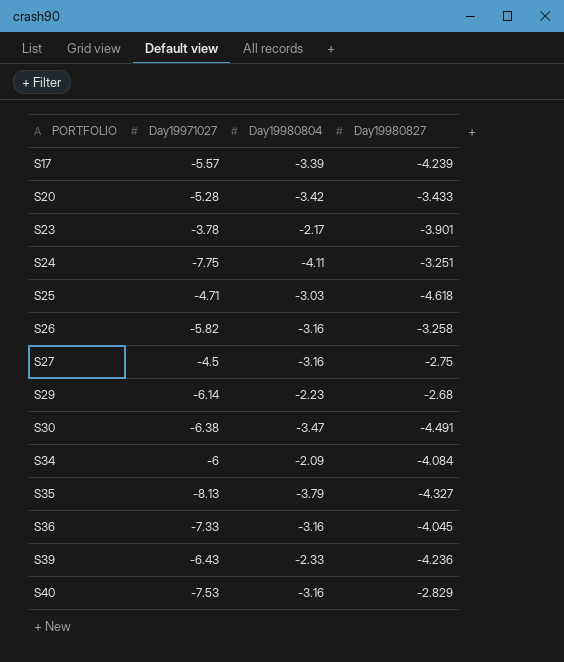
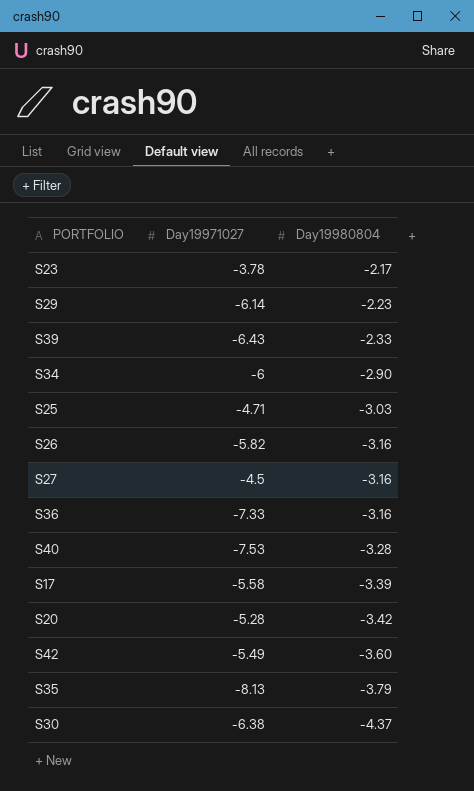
row order: PORTFOLIO ascending -> Day19980804 descending
column Day19980827 | position: 4 -> none
row S24: -7.75 | -4.11 | -3.251 -> none
S34 | Day19980804: -2.09 -> -2.90
S40 | Day19980804: -3.16 -> -3.28
S17 | Day19971027: -5.57 -> -5.58
row S42: none -> -5.49 | -3.60
S30 | Day19980804: -3.47 -> -4.37

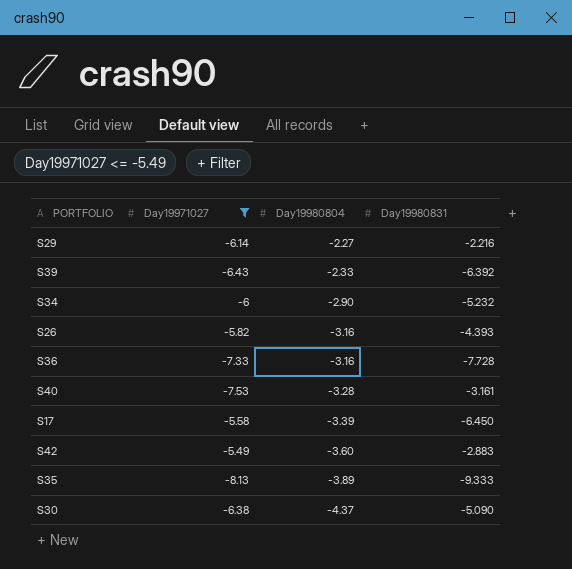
filter: none -> Day19971027 <= -5.49
column Day19980831 | position: none -> 4
S29 | Day19980804: -2.23 -> -2.27
S35 | Day19980804: -3.79 -> -3.89

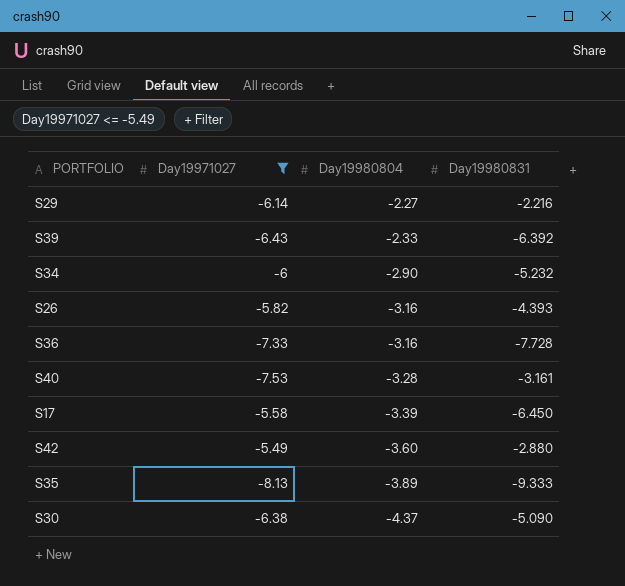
S42 | Day19980831: -2.883 -> -2.880

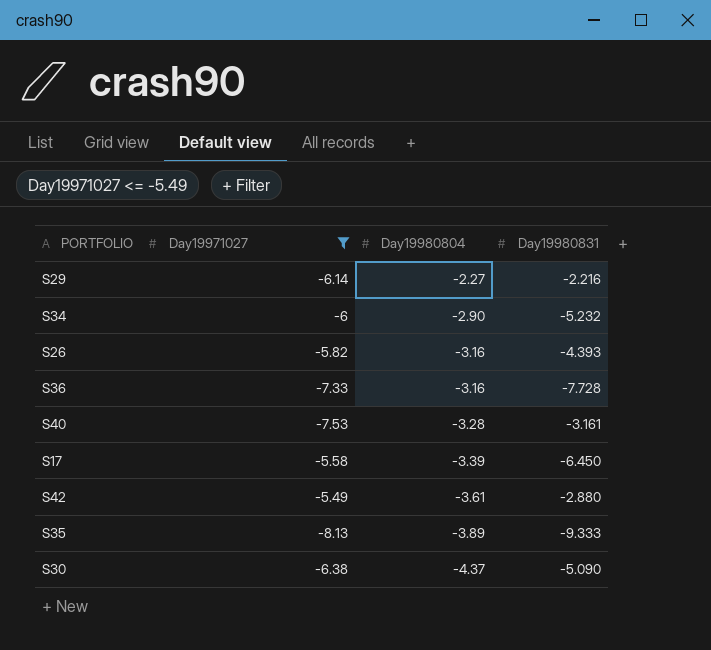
row S39: -6.43 | -2.33 | -6.392 -> none
S42 | Day19980804: -3.60 -> -3.61

